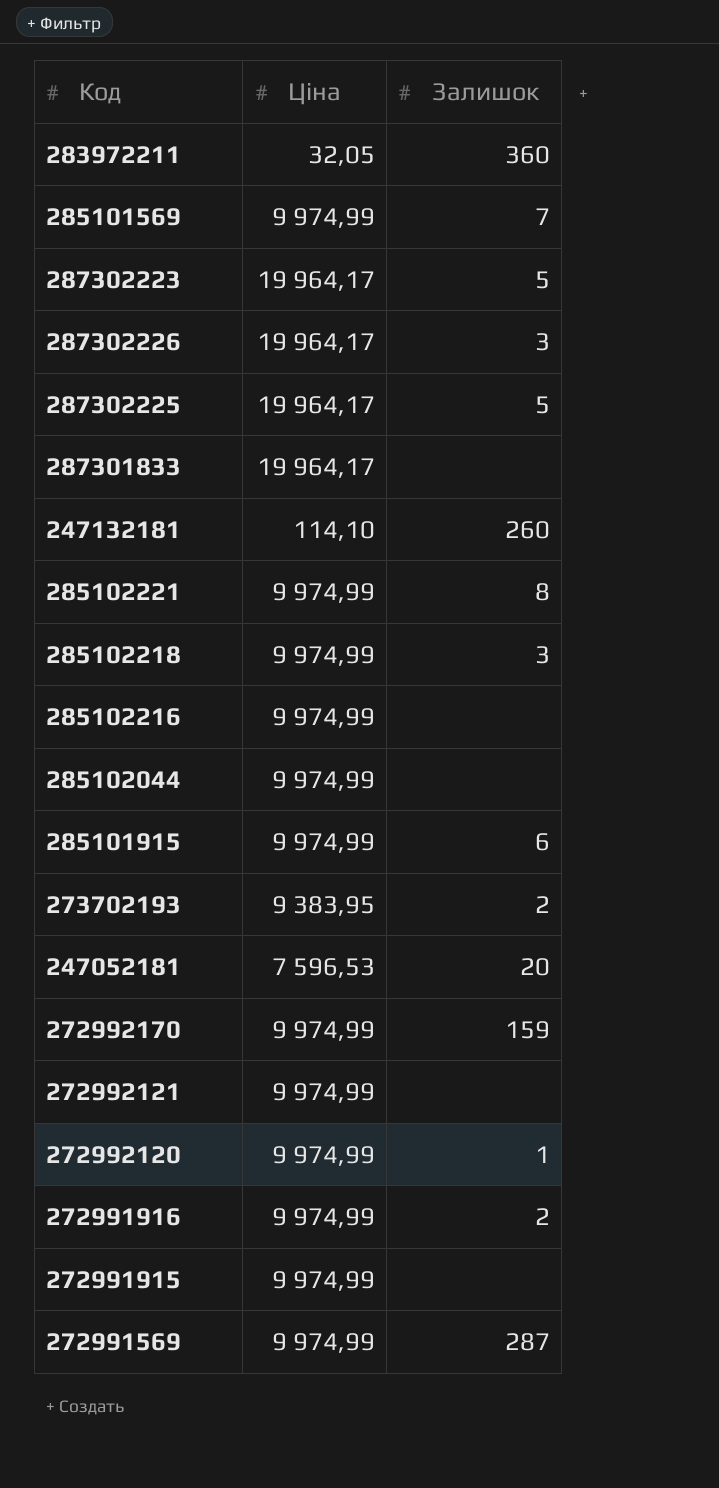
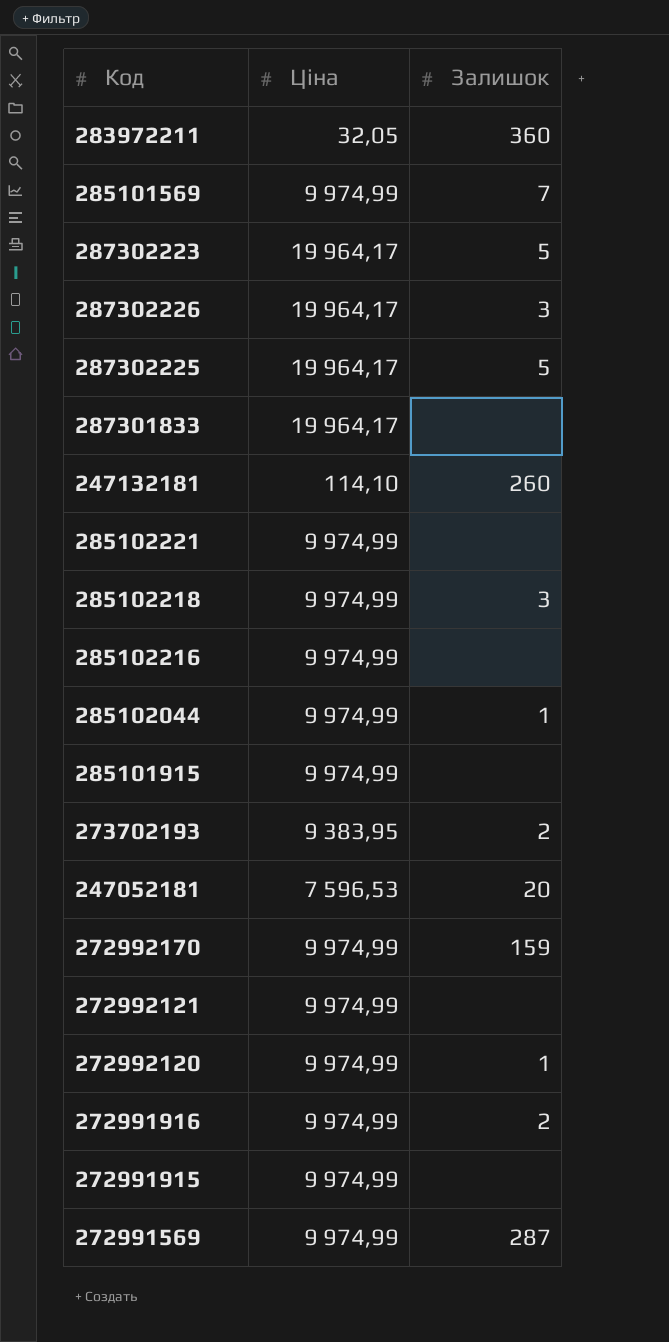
285102221 | Залишок: 8 -> none
285102044 | Залишок: none -> 1
285101915 | Залишок: 6 -> none

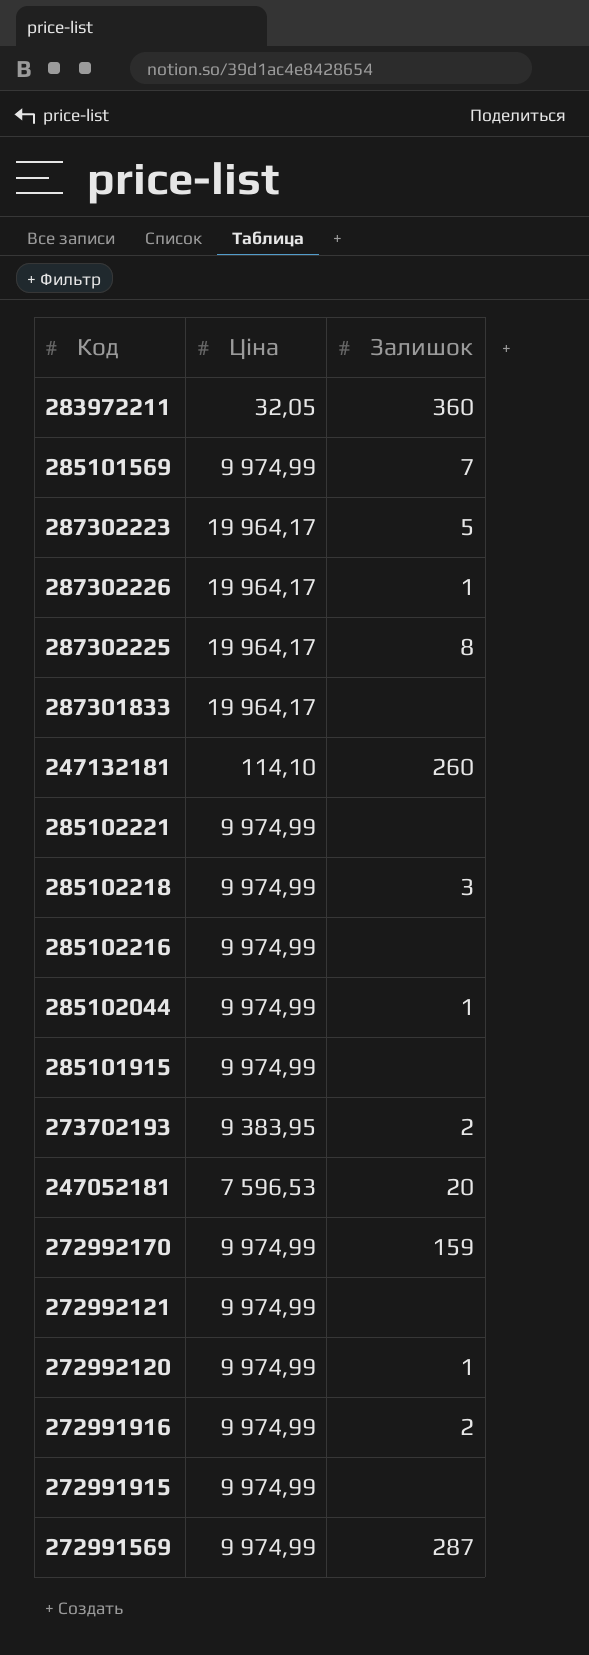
287302226 | Залишок: 3 -> 1
287302225 | Залишок: 5 -> 8

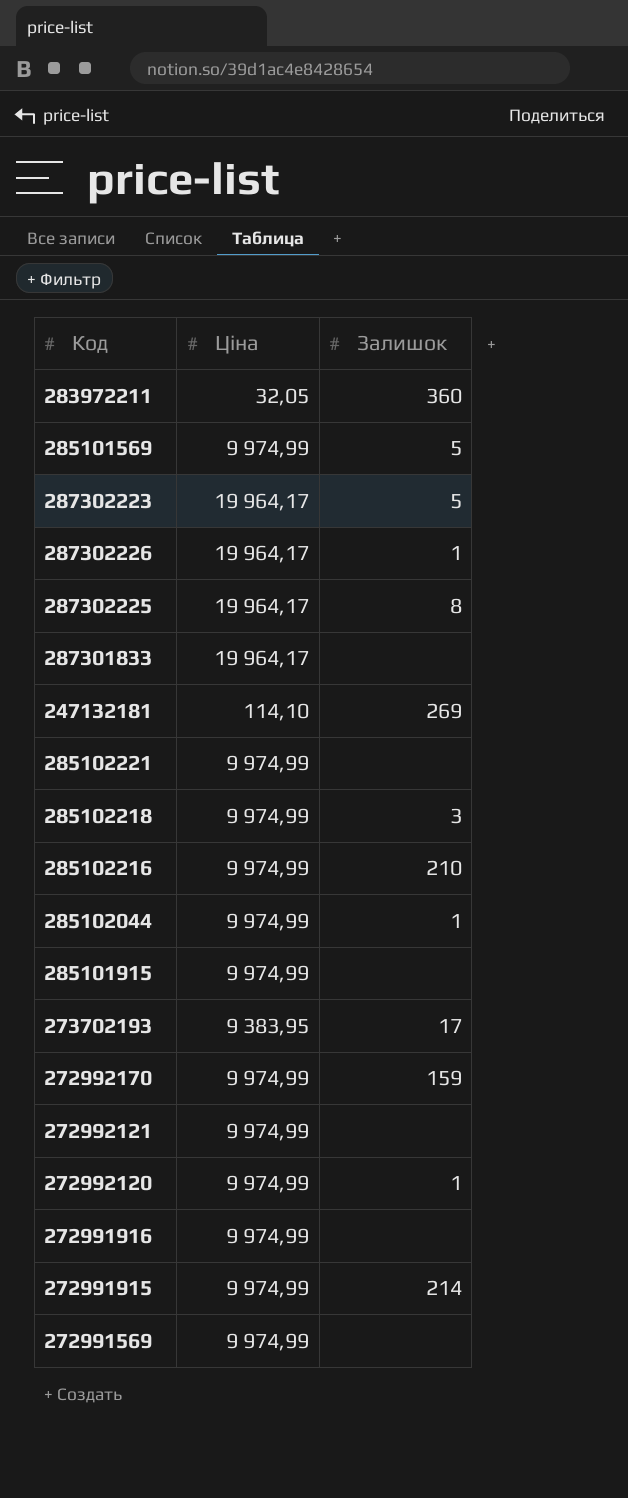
row 247052181: 7 596,53 | 20 -> none
285101569 | Залишок: 7 -> 5
247132181 | Залишок: 260 -> 269
285102216 | Залишок: none -> 210
273702193 | Залишок: 2 -> 17
272991916 | Залишок: 2 -> none
272991915 | Залишок: none -> 214
272991569 | Залишок: 287 -> none

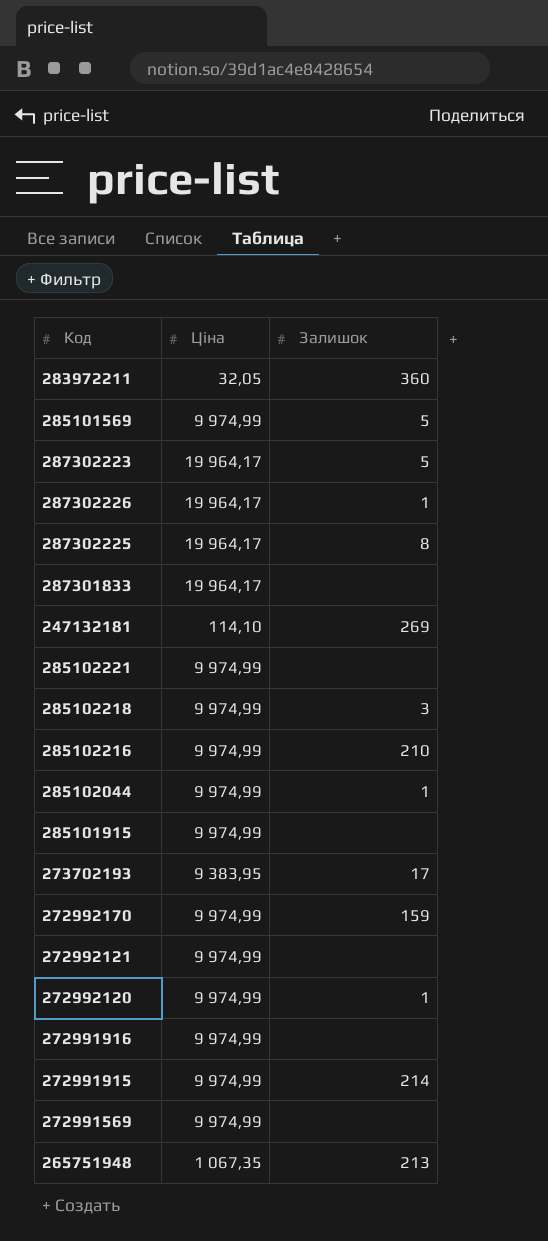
row 265751948: none -> 1 067,35 | 213

